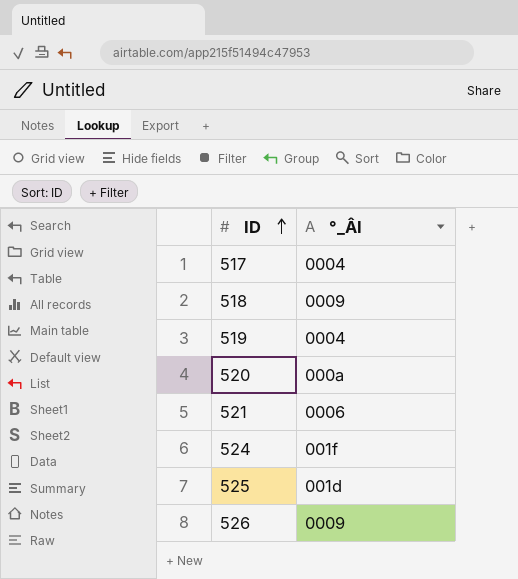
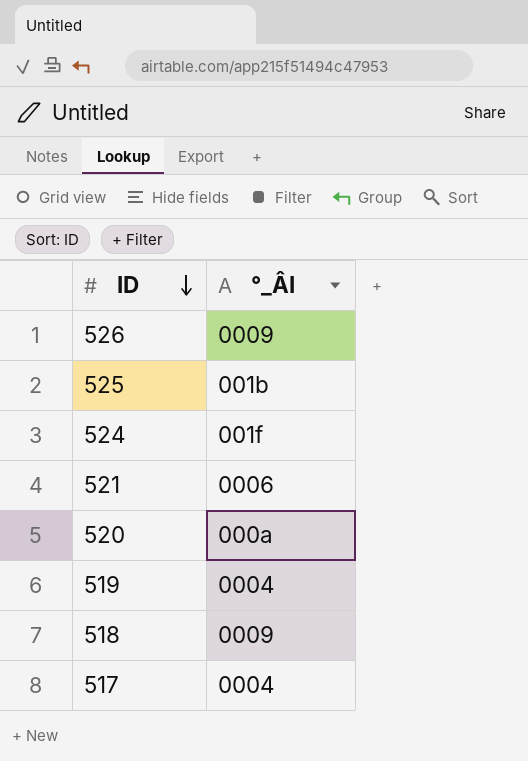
row order: ID ascending -> ID descending
525 | °_ÂI: 001d -> 001b

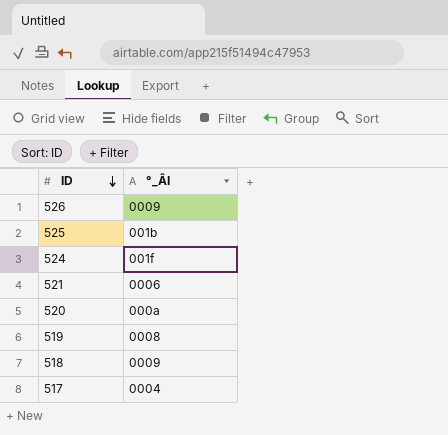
519 | °_ÂI: 0004 -> 0008

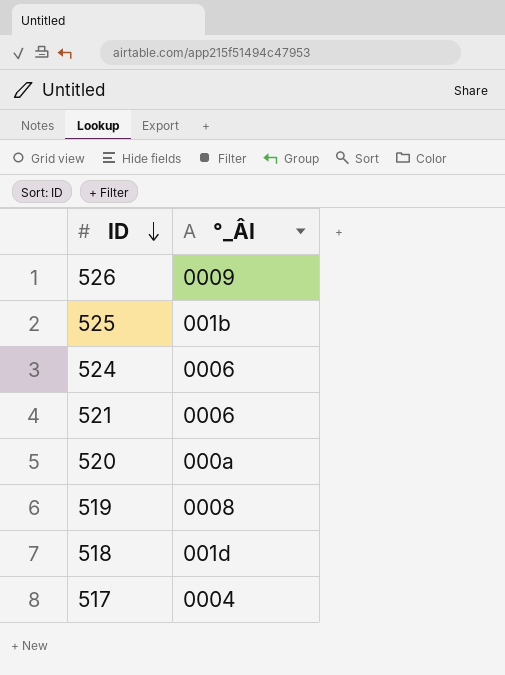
524 | °_ÂI: 001f -> 0006
518 | °_ÂI: 0009 -> 001d

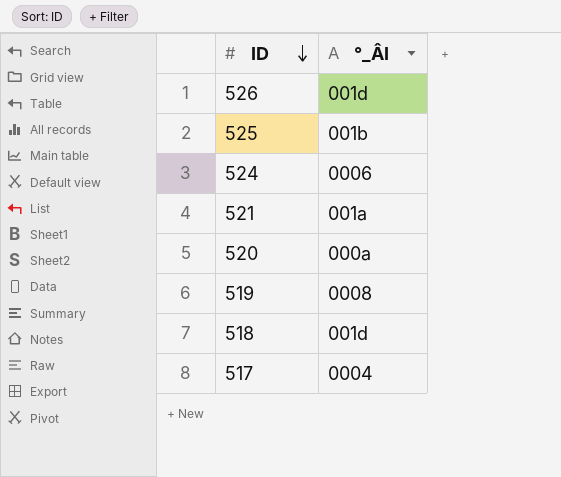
526 | °_ÂI: 0009 -> 001d
521 | °_ÂI: 0006 -> 001a

